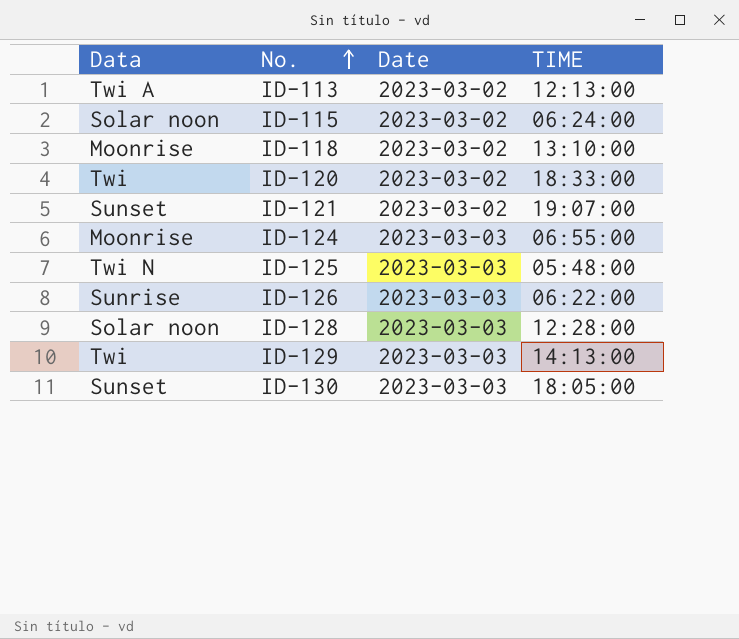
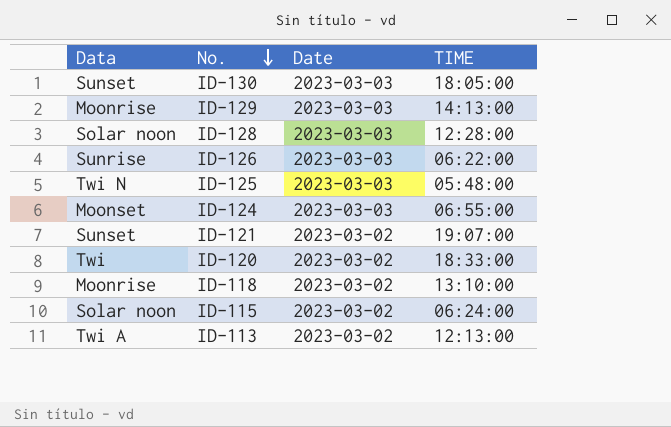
row order: No. ascending -> No. descending
ID-129 | Data: Twi -> Moonrise
ID-124 | Data: Moonrise -> Moonset

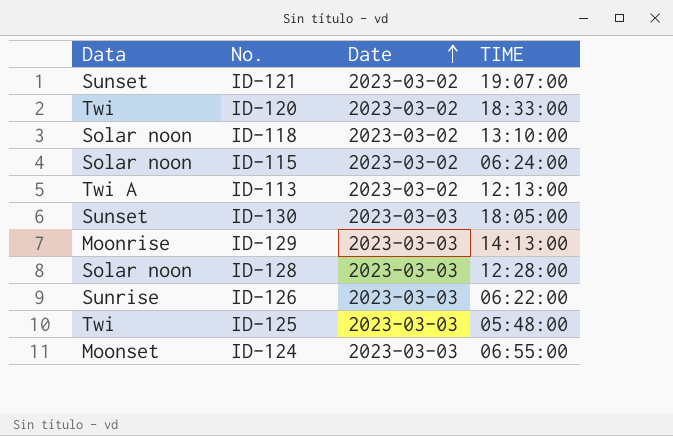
row order: No. descending -> Date ascending
ID-118 | Data: Moonrise -> Solar noon
ID-125 | Data: Twi N -> Twi

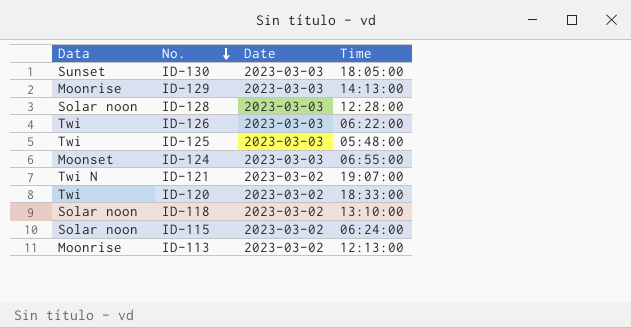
row order: Date ascending -> No. descending
column name: TIME -> Time
ID-126 | Data: Sunrise -> Twi
ID-121 | Data: Sunset -> Twi N
ID-113 | Data: Twi A -> Moonrise

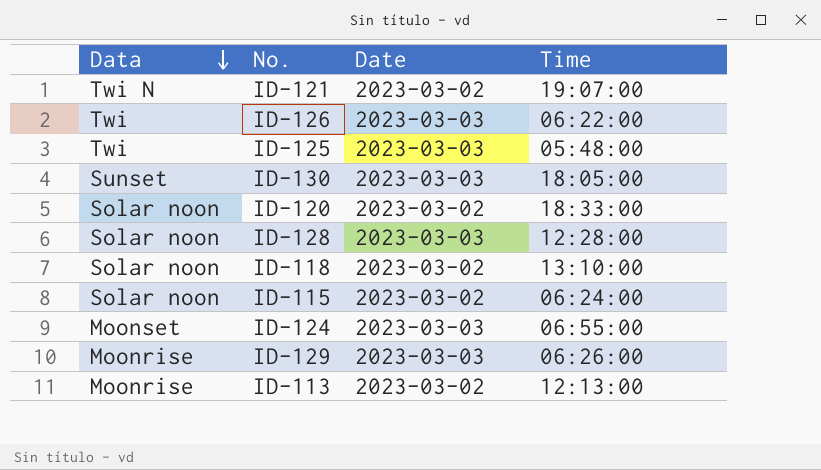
row order: No. descending -> Data descending
ID-120 | Data: Twi -> Solar noon
ID-129 | Time: 14:13:00 -> 06:26:00

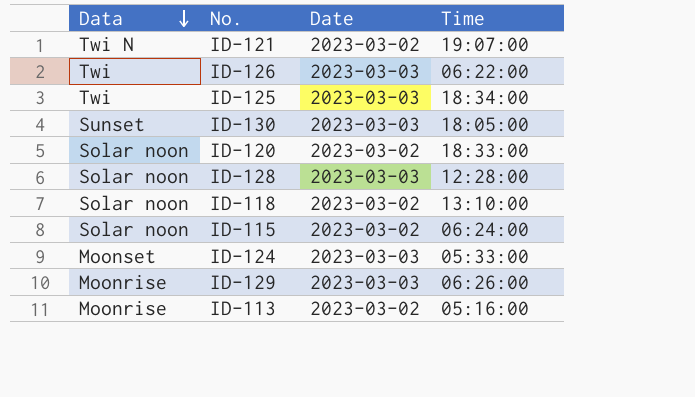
ID-125 | Time: 05:48:00 -> 18:34:00
ID-124 | Time: 06:55:00 -> 05:33:00
ID-113 | Time: 12:13:00 -> 05:16:00

